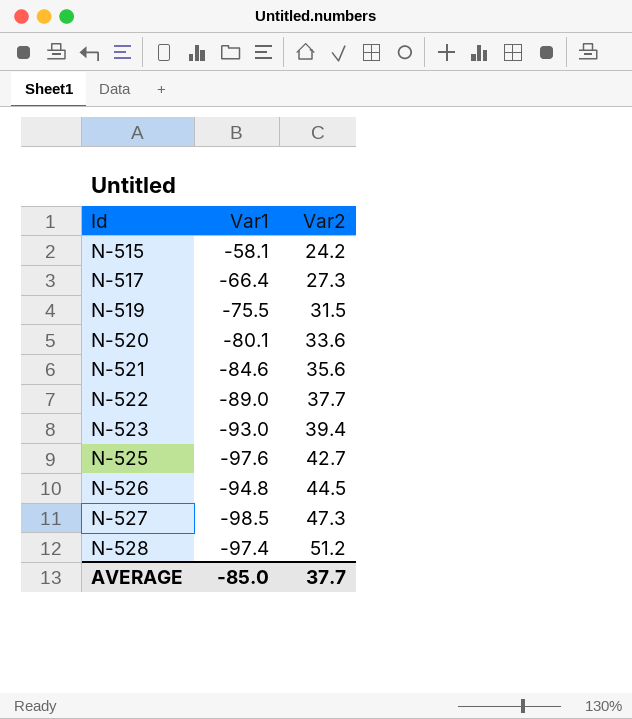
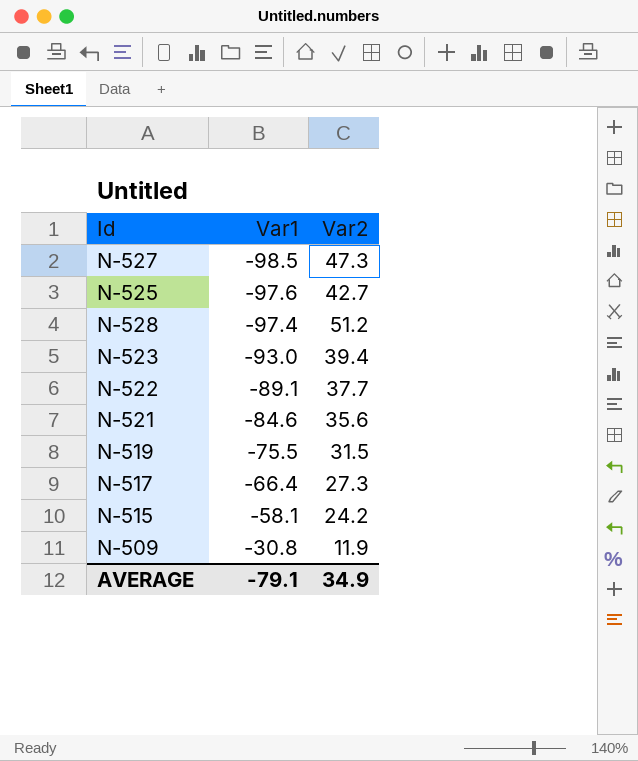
row order: Id ascending -> Var1 ascending
row N-520: -80.1 | 33.6 -> none
row N-526: -94.8 | 44.5 -> none
N-522 | Var1: -89.0 -> -89.1
row N-509: none -> -30.8 | 11.9
AVERAGE | Var1: -85.0 -> -79.1
AVERAGE | Var2: 37.7 -> 34.9

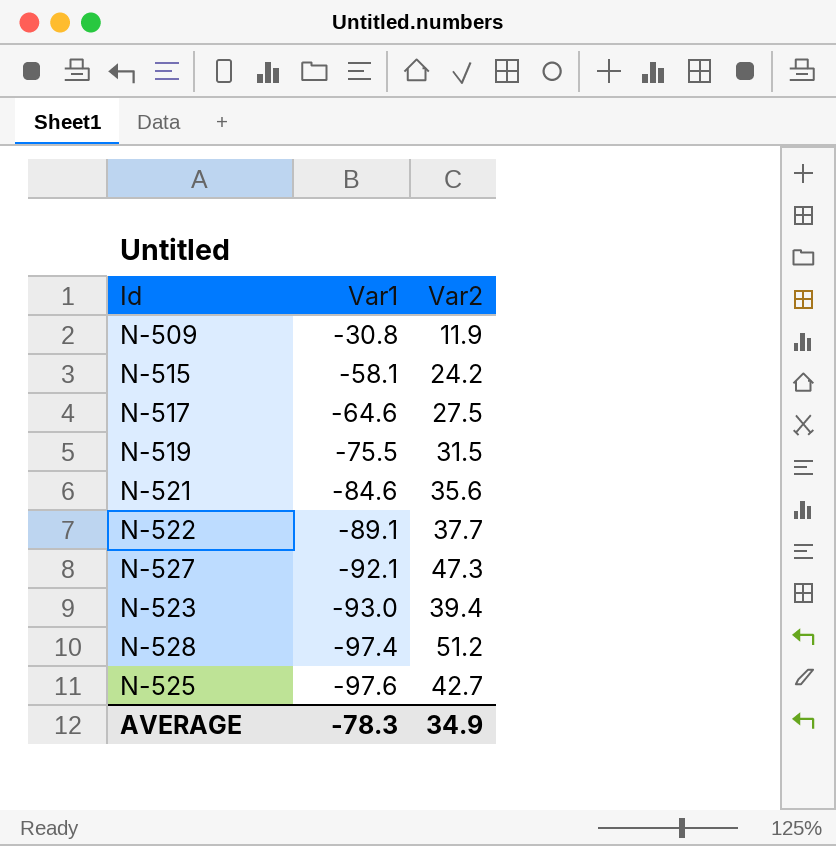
row order: Var1 ascending -> Var1 descending
N-517 | Var1: -66.4 -> -64.6
N-517 | Var2: 27.3 -> 27.5
N-527 | Var1: -98.5 -> -92.1
AVERAGE | Var1: -79.1 -> -78.3

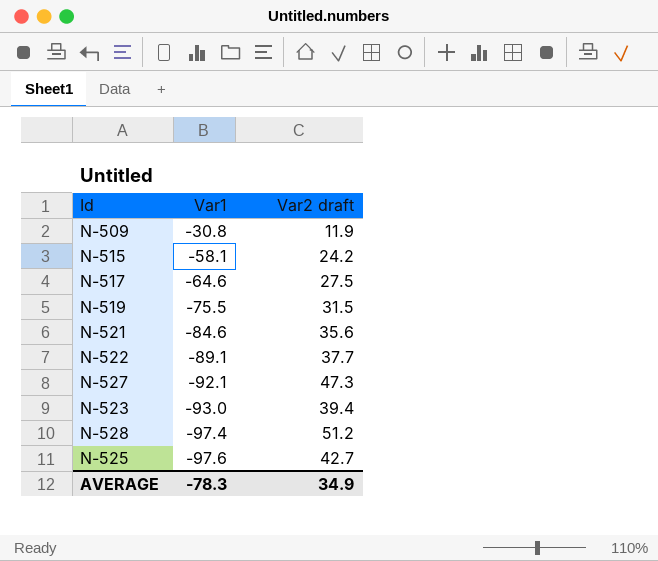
column name: Var2 -> Var2 draft

